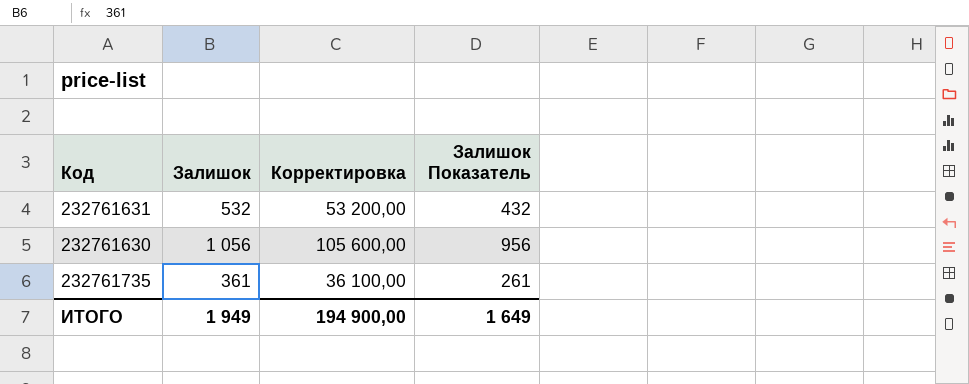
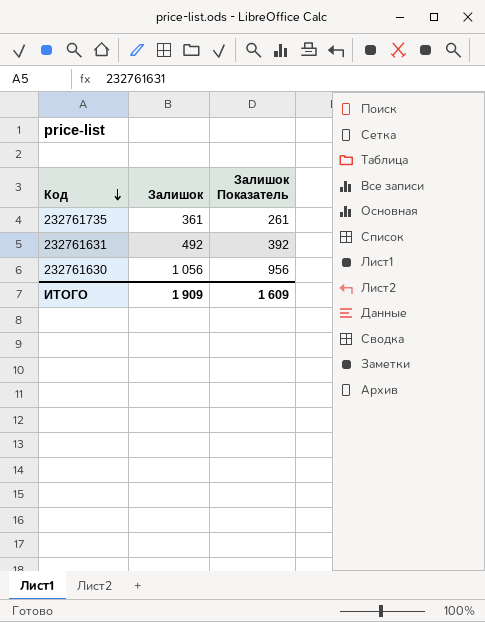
row order: none -> Код descending
column Корректировка | formula: [Залишок] * 100 -> none
232761631 | Залишок: 532 -> 492
232761631 | Залишок Показатель: 432 -> 392
ИТОГО | Залишок: 1 949 -> 1 909
ИТОГО | Залишок Показатель: 1 649 -> 1 609

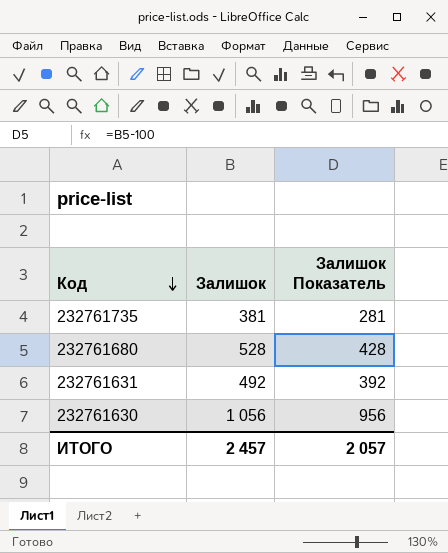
232761735 | Залишок: 361 -> 381
232761735 | Залишок Показатель: 261 -> 281
row 232761680: none -> 528 | 428
ИТОГО | Залишок: 1 909 -> 2 457
ИТОГО | Залишок Показатель: 1 609 -> 2 057

